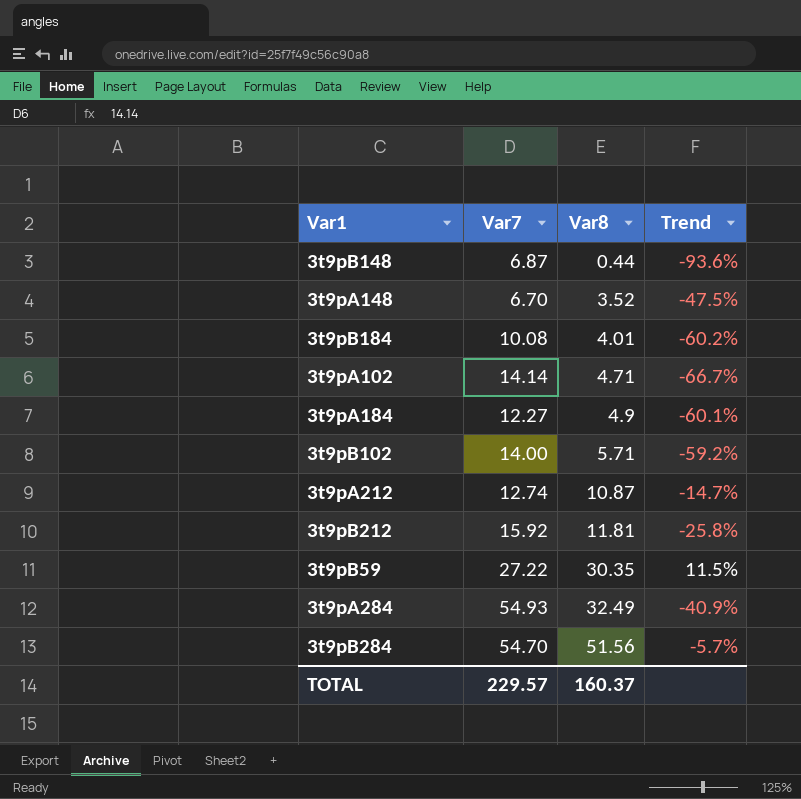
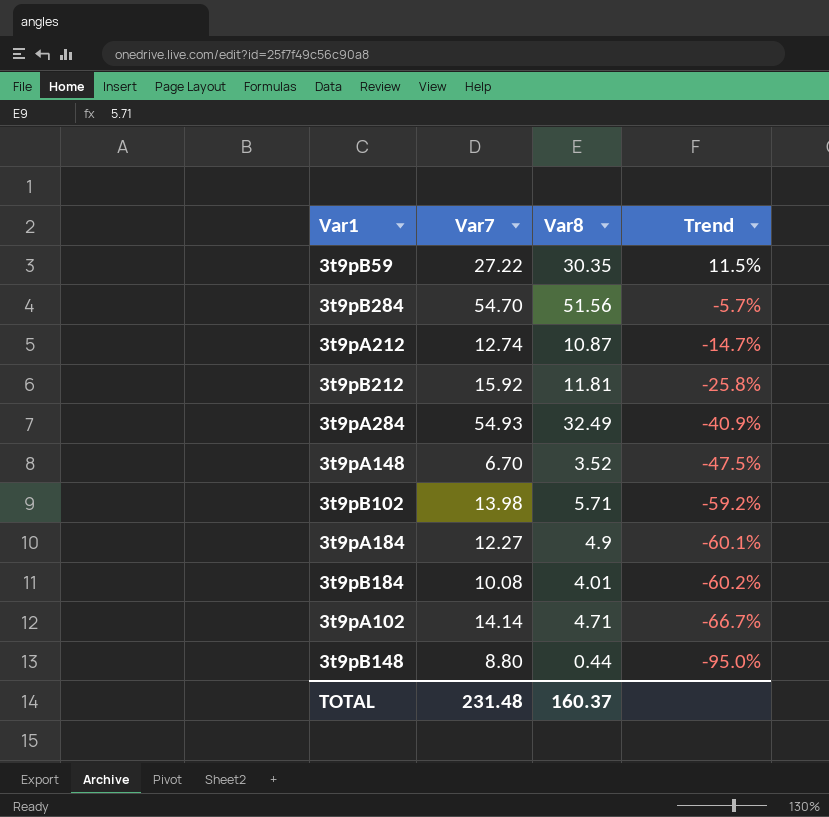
row order: Var8 ascending -> Trend descending
3t9pB102 | Var7: 14.00 -> 13.98
3t9pB148 | Var7: 6.87 -> 8.80
3t9pB148 | Trend: -93.6% -> -95.0%
TOTAL | Var7: 229.57 -> 231.48

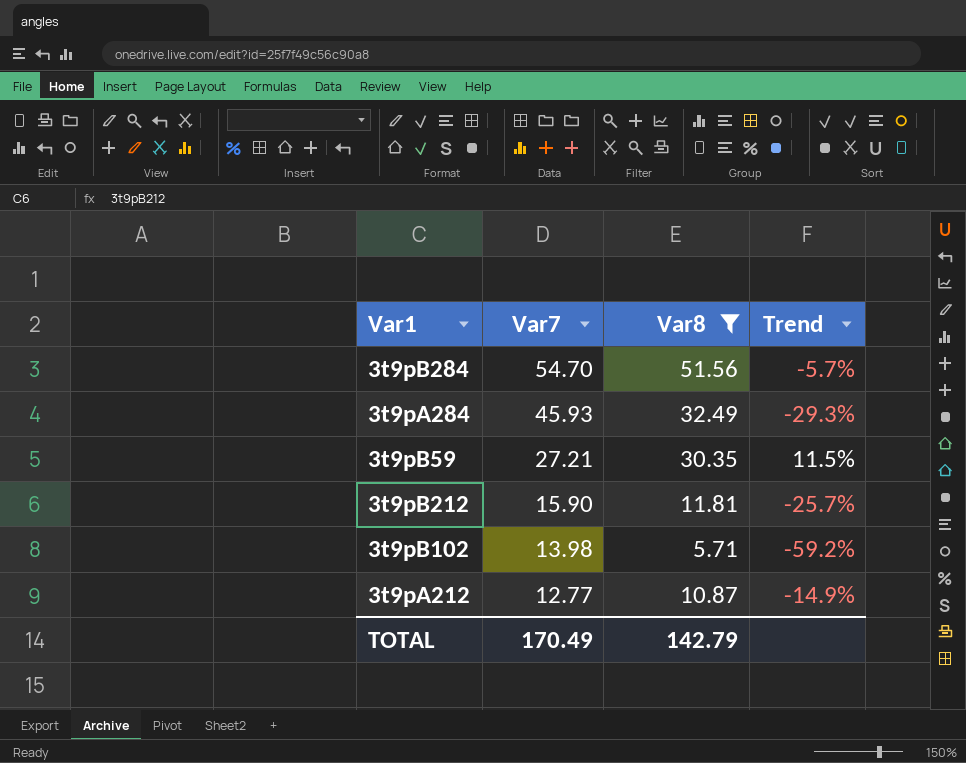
filter: none -> Var8 >= 5.71
row order: Trend descending -> Var7 descending
3t9pA284 | Var7: 54.93 -> 45.93
3t9pA284 | Trend: -40.9% -> -29.3%
3t9pB59 | Var7: 27.22 -> 27.21
3t9pB212 | Var7: 15.92 -> 15.90
3t9pB212 | Trend: -25.8% -> -25.7%
3t9pA212 | Var7: 12.74 -> 12.77
3t9pA212 | Trend: -14.7% -> -14.9%
TOTAL | Var7: 231.48 -> 170.49
TOTAL | Var8: 160.37 -> 142.79

